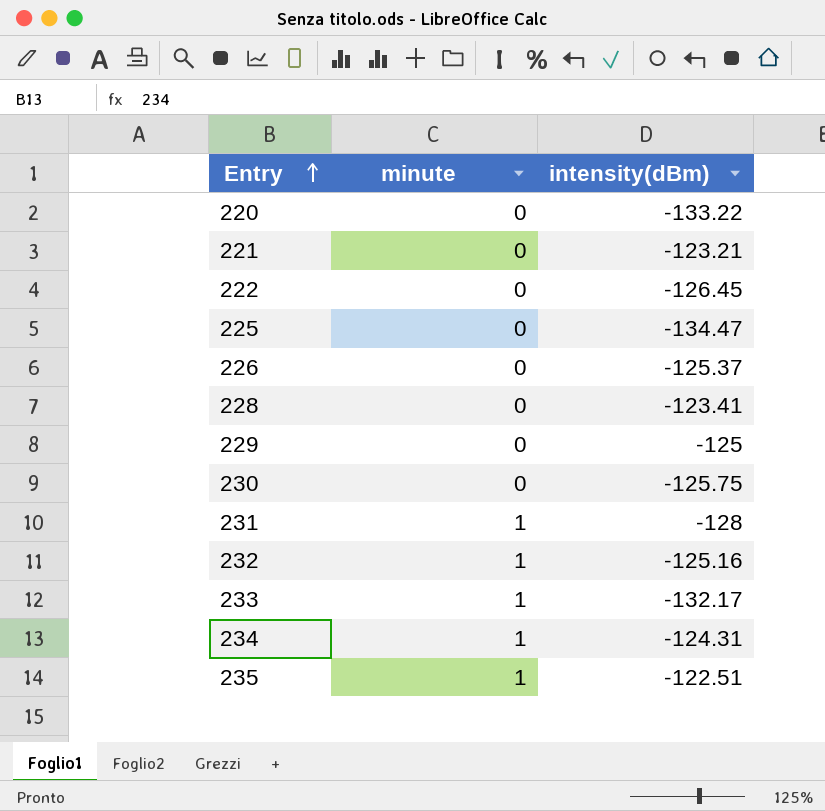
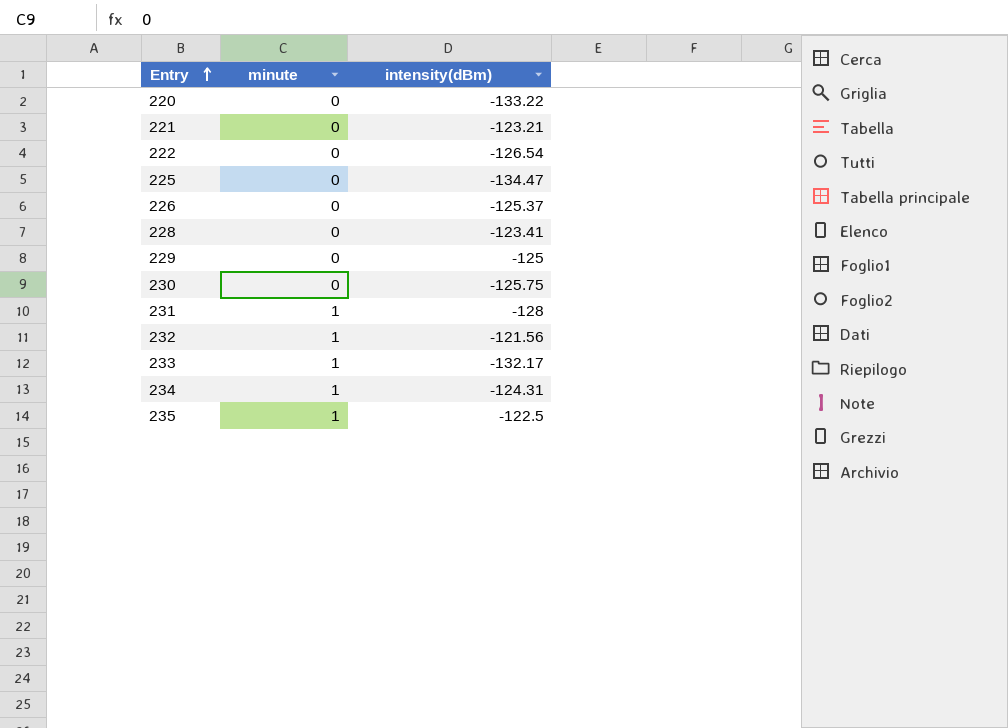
222 | intensity(dBm): -126.45 -> -126.54
232 | intensity(dBm): -125.16 -> -121.56
235 | intensity(dBm): -122.51 -> -122.5

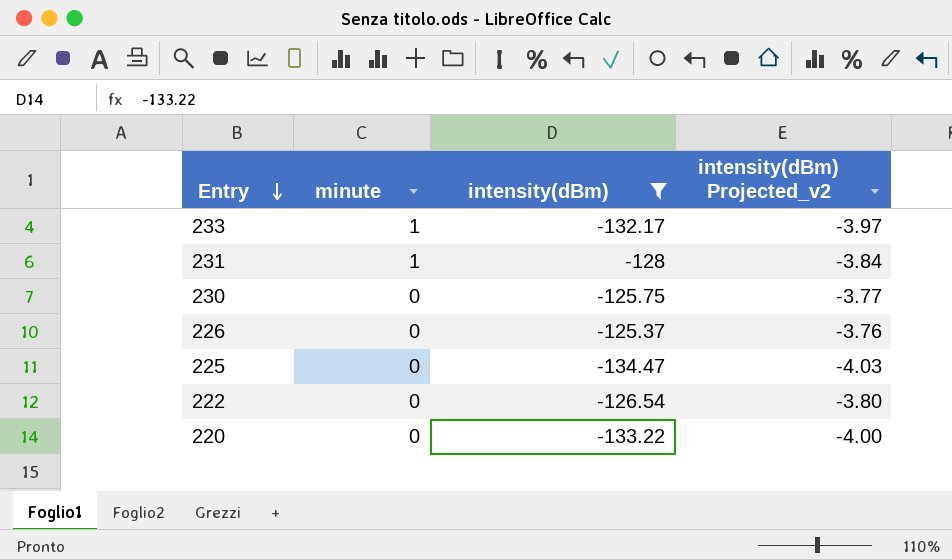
filter: none -> intensity(dBm) <= -125.37
row order: Entry ascending -> Entry descending
column intensity(dBm) Projected_v2 | formula: none -> [intensity(dBm)] * 0.03

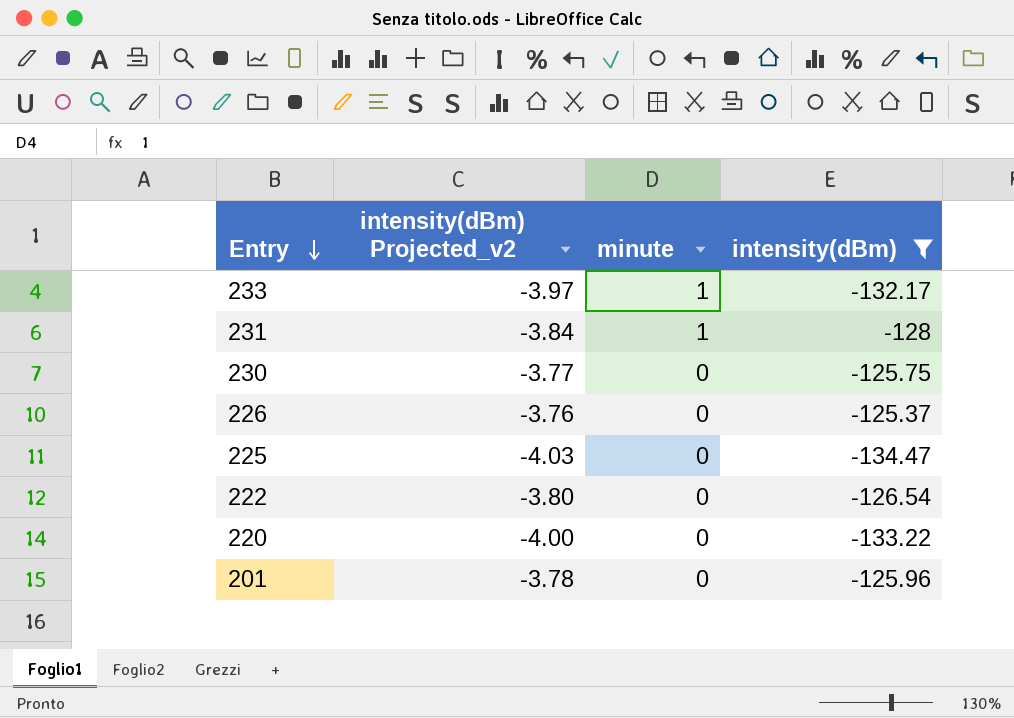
column intensity(dBm) Projected_v2 | position: 4 -> 2
row 201: none -> -3.78 | 0 | -125.96

